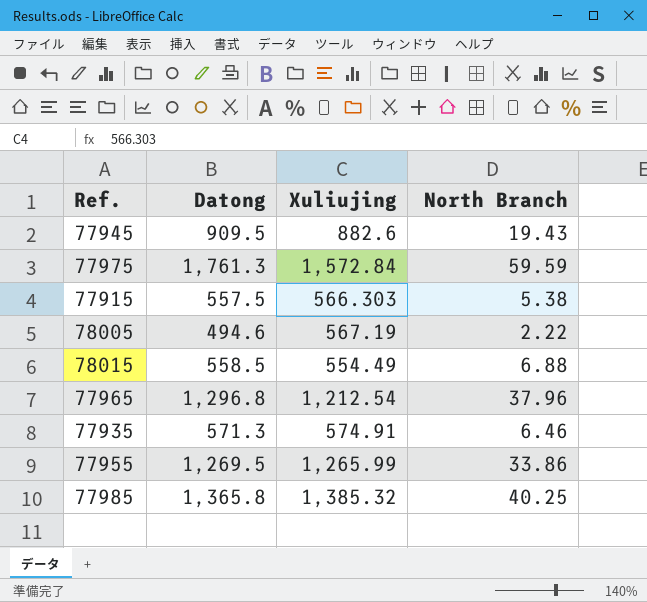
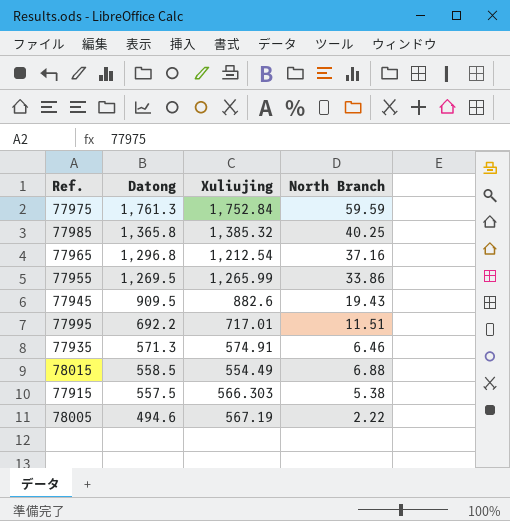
row order: none -> Datong descending
77975 | Xuliujing: 1,572.84 -> 1,752.84
77965 | North Branch: 37.96 -> 37.16
row 77995: none -> 692.2 | 717.01 | 11.51

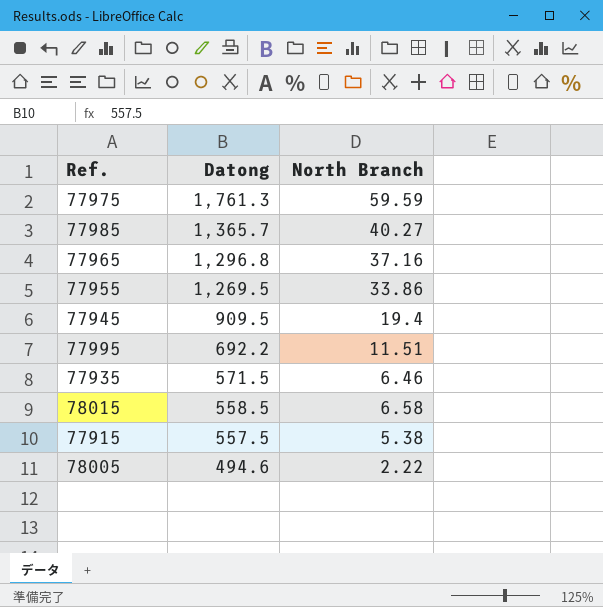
column Xuliujing | position: 3 -> none
77985 | Datong: 1,365.8 -> 1,365.7
77985 | North Branch: 40.25 -> 40.27
77945 | North Branch: 19.43 -> 19.4
77935 | Datong: 571.3 -> 571.5
78015 | North Branch: 6.88 -> 6.58

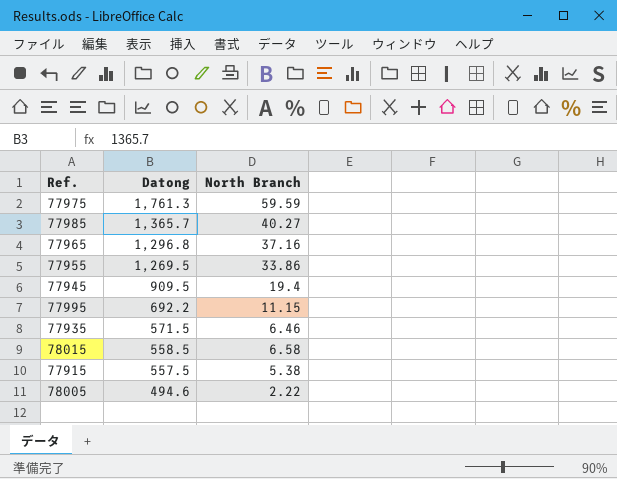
77995 | North Branch: 11.51 -> 11.15

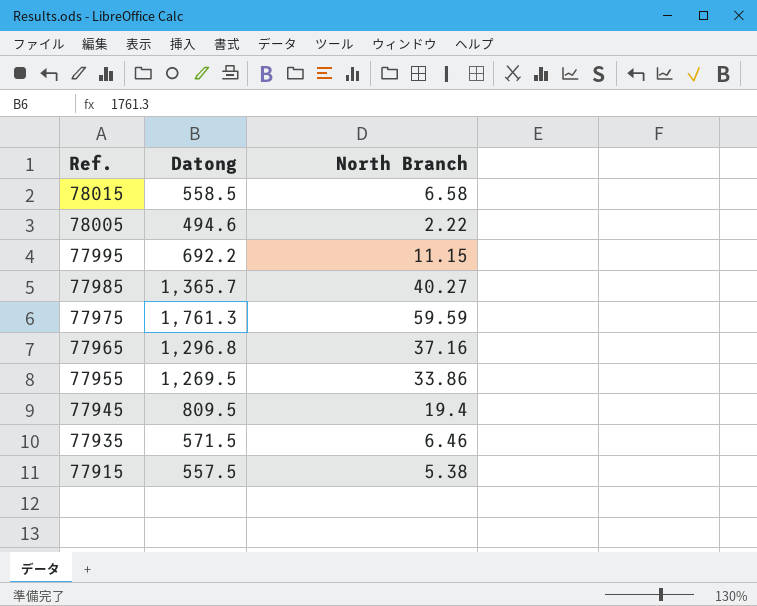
row order: Datong descending -> Ref. descending
77945 | Datong: 909.5 -> 809.5

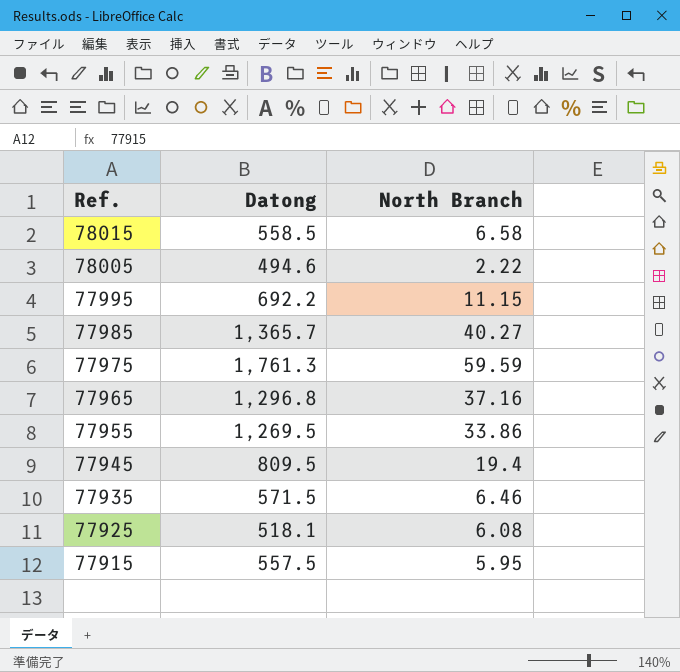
row 77925: none -> 518.1 | 6.08
77915 | North Branch: 5.38 -> 5.95

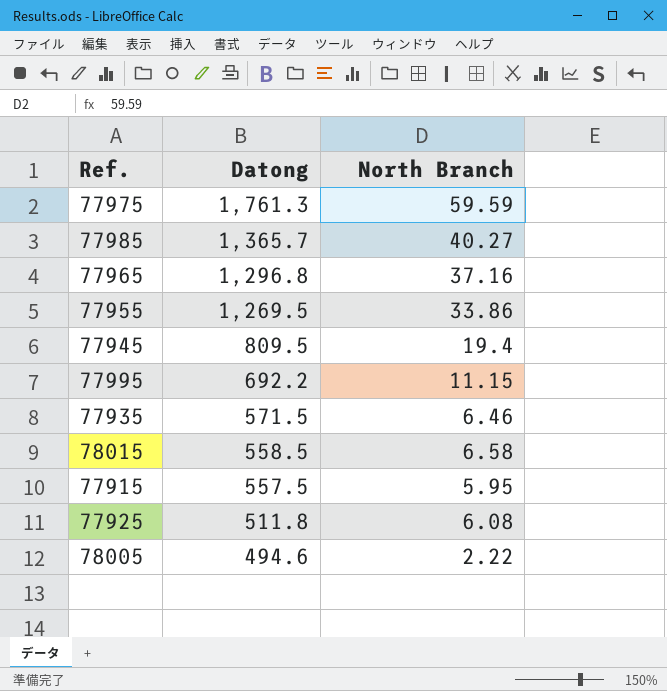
row order: Ref. descending -> Datong descending
77925 | Datong: 518.1 -> 511.8

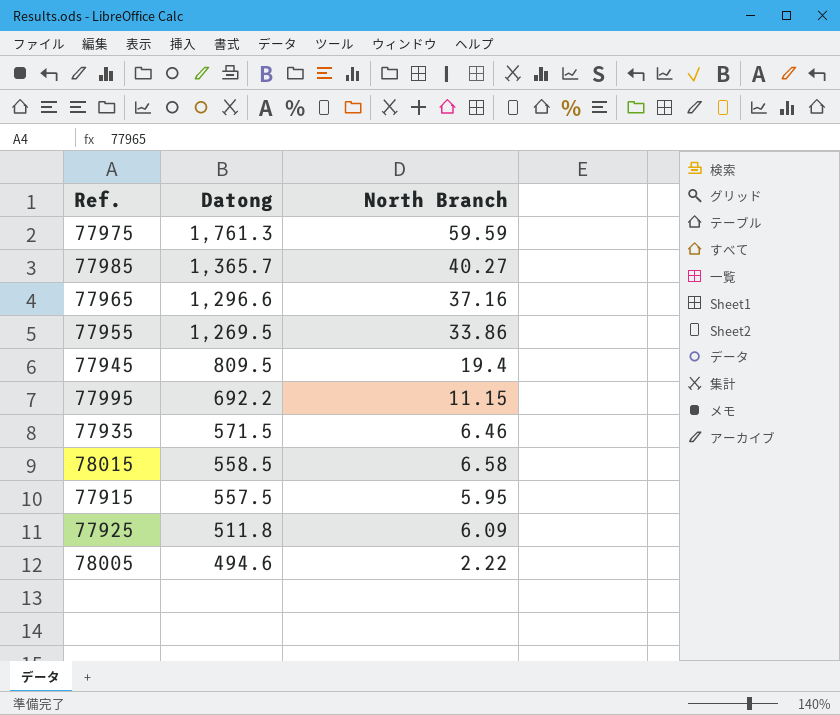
77965 | Datong: 1,296.8 -> 1,296.6
77925 | North Branch: 6.08 -> 6.09

